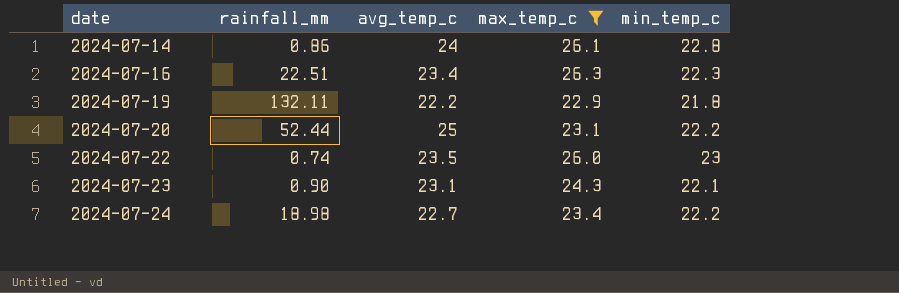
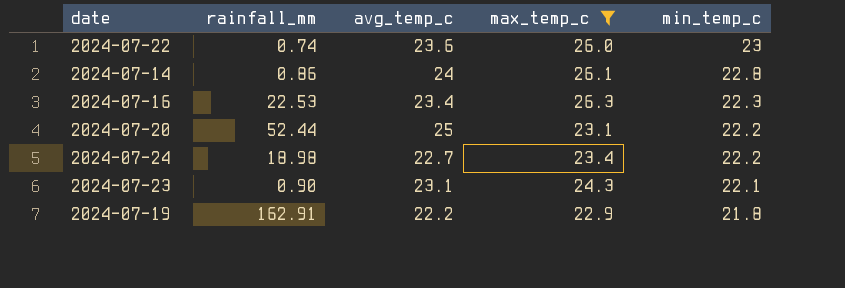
row order: date ascending -> min_temp_c descending
2024-07-22 | avg_temp_c: 23.5 -> 23.6
2024-07-16 | rainfall_mm: 22.51 -> 22.53
2024-07-19 | rainfall_mm: 132.11 -> 162.91

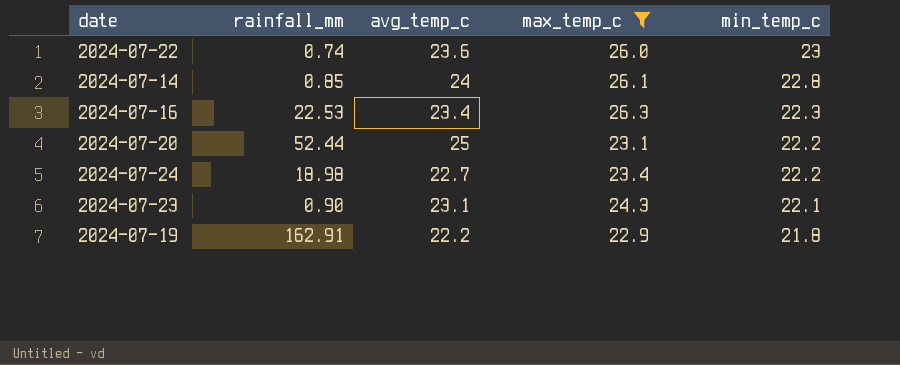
2024-07-14 | rainfall_mm: 0.86 -> 0.85

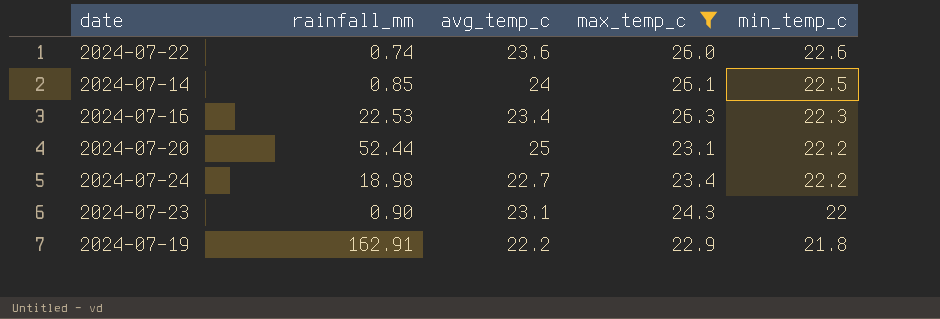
2024-07-22 | min_temp_c: 23 -> 22.6
2024-07-14 | min_temp_c: 22.8 -> 22.5
2024-07-23 | min_temp_c: 22.1 -> 22

